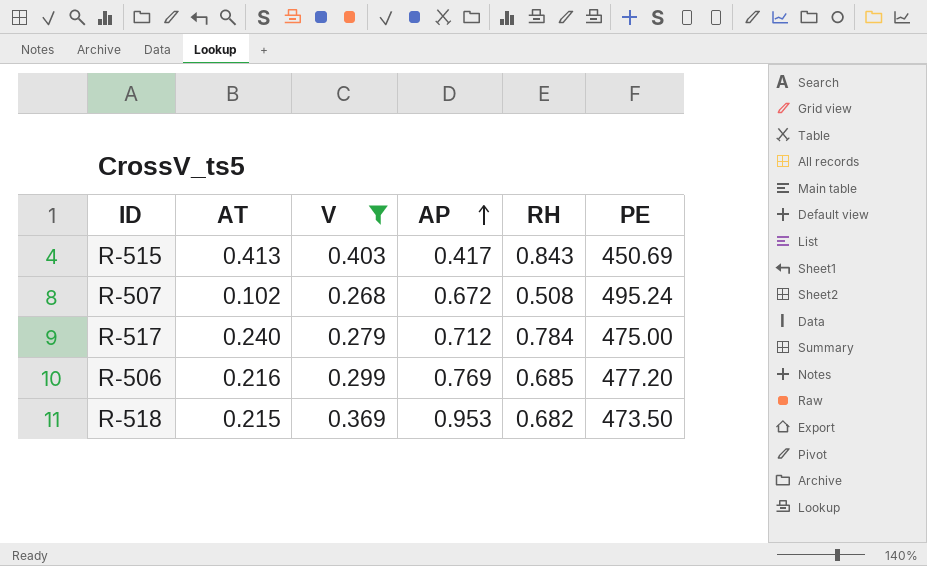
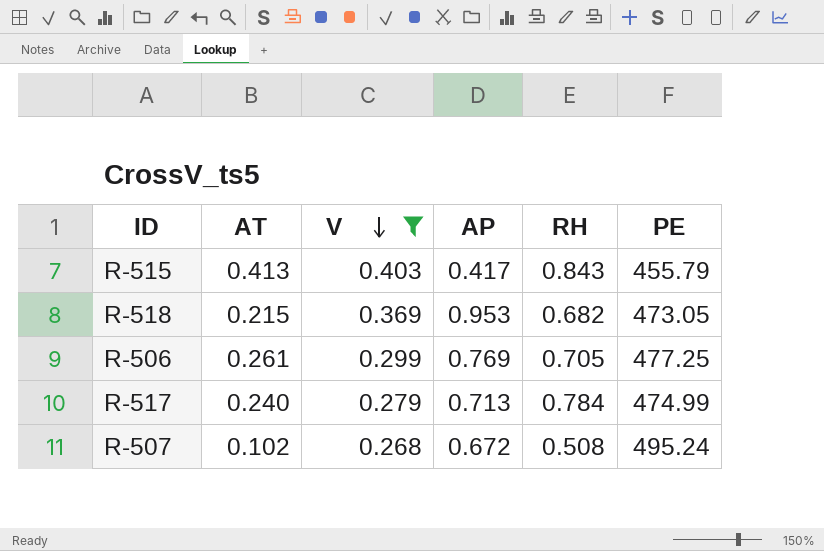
row order: AP ascending -> V descending
R-515 | PE: 450.69 -> 455.79
R-518 | PE: 473.50 -> 473.05
R-506 | AT: 0.216 -> 0.261
R-506 | RH: 0.685 -> 0.705
R-506 | PE: 477.20 -> 477.25
R-517 | AP: 0.712 -> 0.713
R-517 | PE: 475.00 -> 474.99

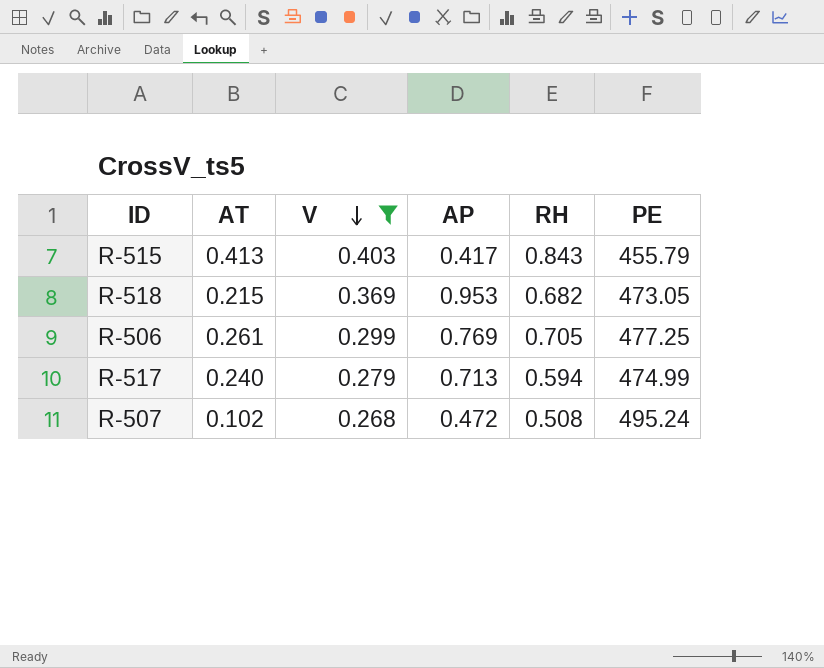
R-517 | RH: 0.784 -> 0.594
R-507 | AP: 0.672 -> 0.472

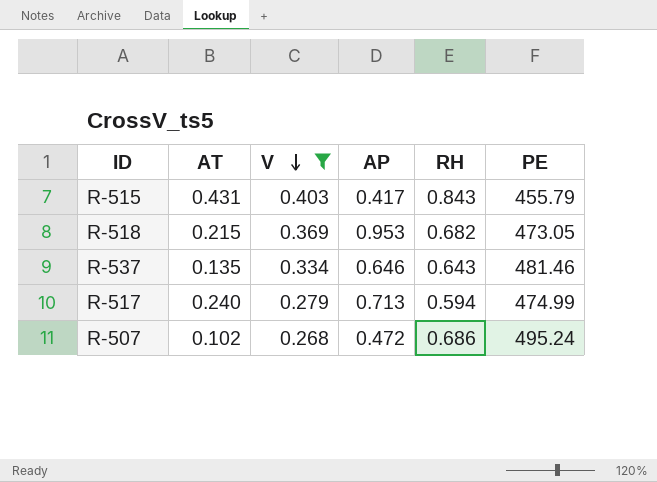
row R-506: 0.261 | 0.299 | 0.769 | 0.705 | 477.25 -> none
R-515 | AT: 0.413 -> 0.431
row R-537: none -> 0.135 | 0.334 | 0.646 | 0.643 | 481.46
R-507 | RH: 0.508 -> 0.686

